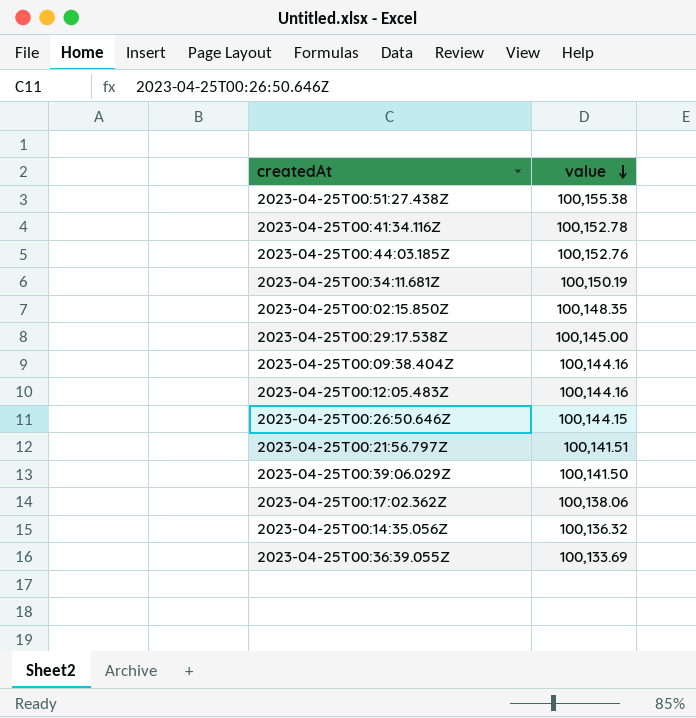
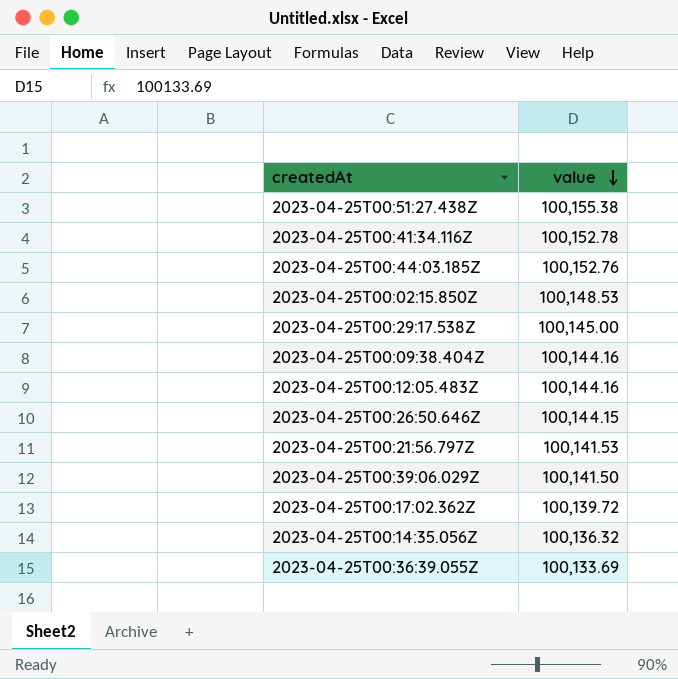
row 2023-04-25T00:34:11.681Z: 100,150.19 -> none
2023-04-25T00:02:15.850Z | value: 100,148.35 -> 100,148.53
2023-04-25T00:21:56.797Z | value: 100,141.51 -> 100,141.53
2023-04-25T00:17:02.362Z | value: 100,138.06 -> 100,139.72

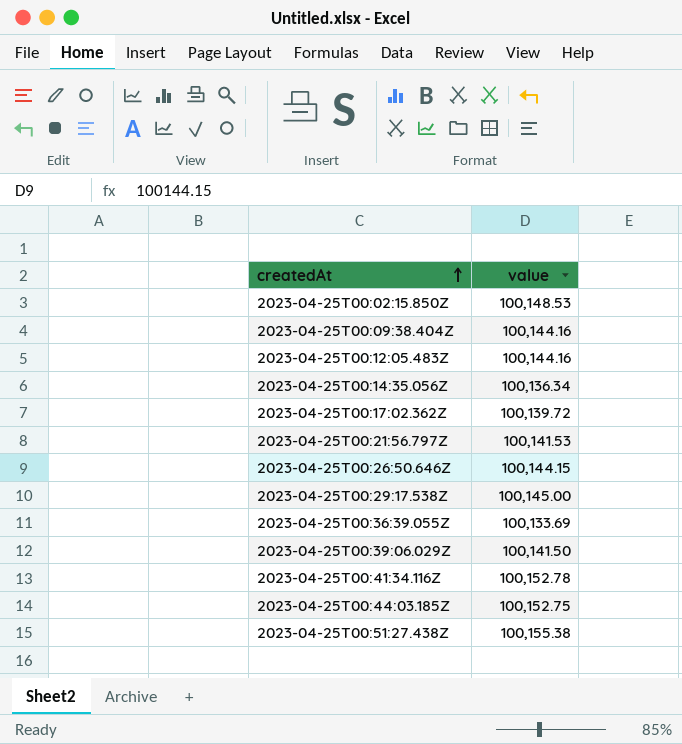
row order: value descending -> createdAt ascending
2023-04-25T00:14:35.056Z | value: 100,136.32 -> 100,136.34
2023-04-25T00:44:03.185Z | value: 100,152.76 -> 100,152.75

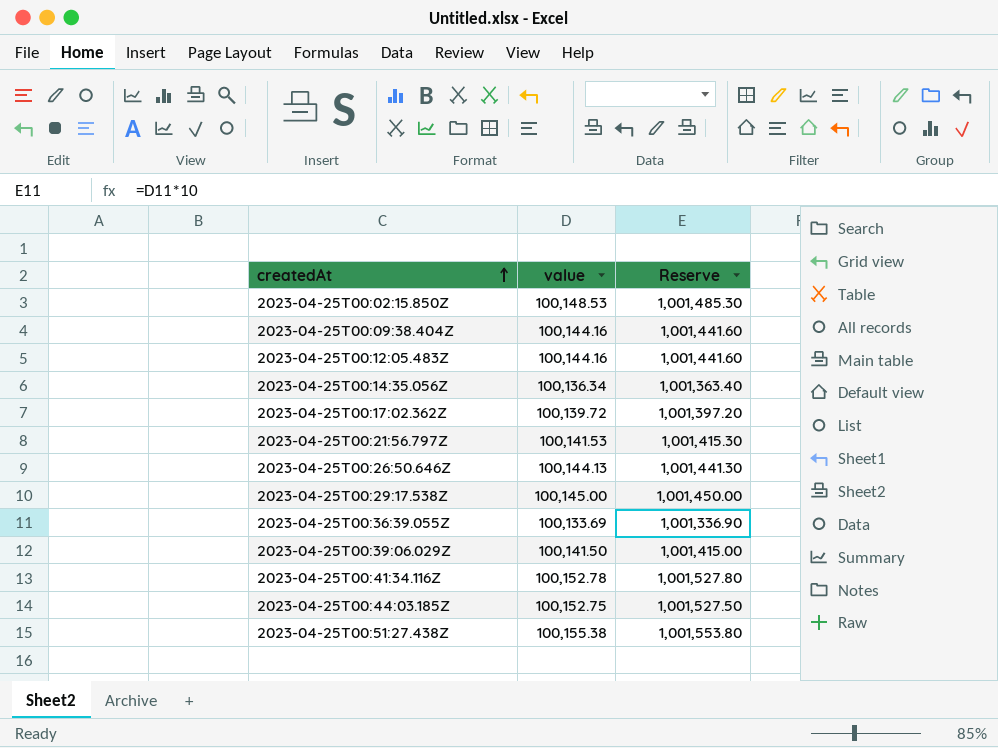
column Reserve | formula: none -> [value] * 10
2023-04-25T00:26:50.646Z | value: 100,144.15 -> 100,144.13

